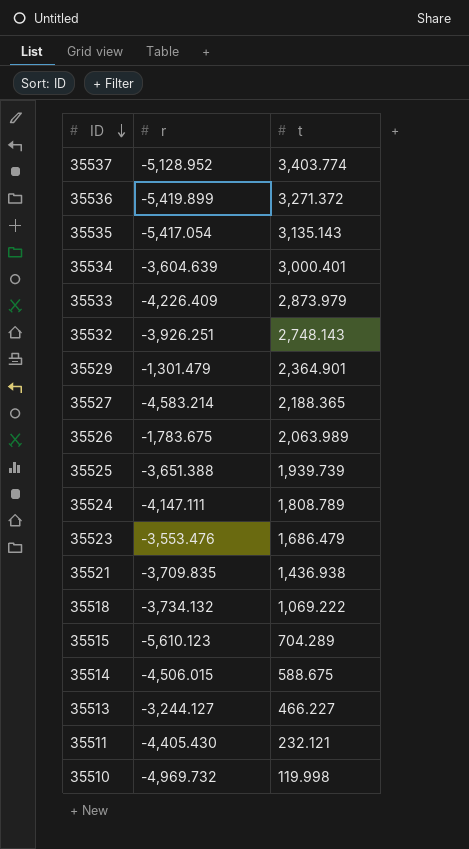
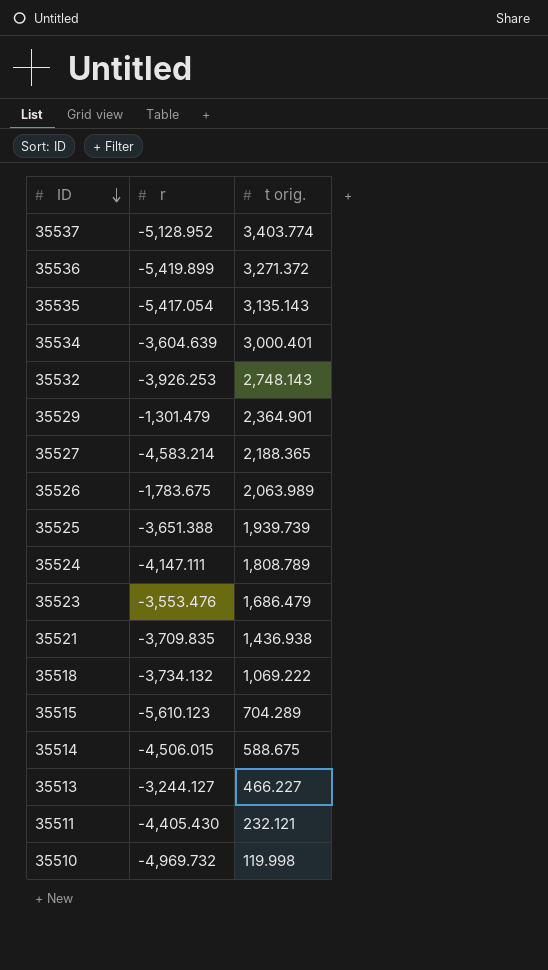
column name: t -> t orig.
row 35533: -4,226.409 | 2,873.979 -> none
35532 | r: -3,926.251 -> -3,926.253

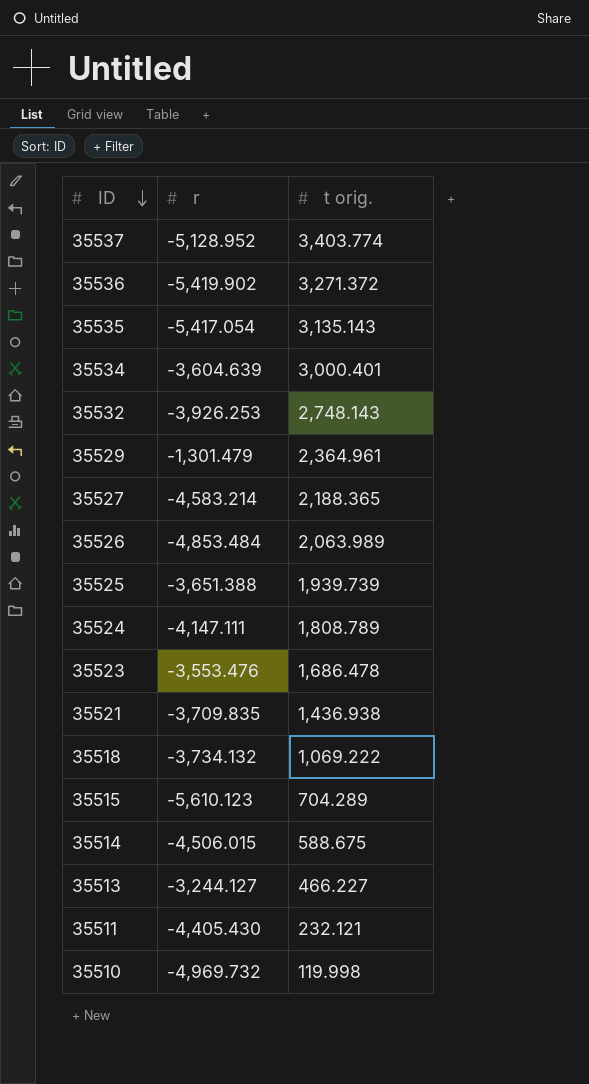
35536 | r: -5,419.899 -> -5,419.902
35529 | t orig.: 2,364.901 -> 2,364.961
35526 | r: -1,783.675 -> -4,853.484
35523 | t orig.: 1,686.479 -> 1,686.478

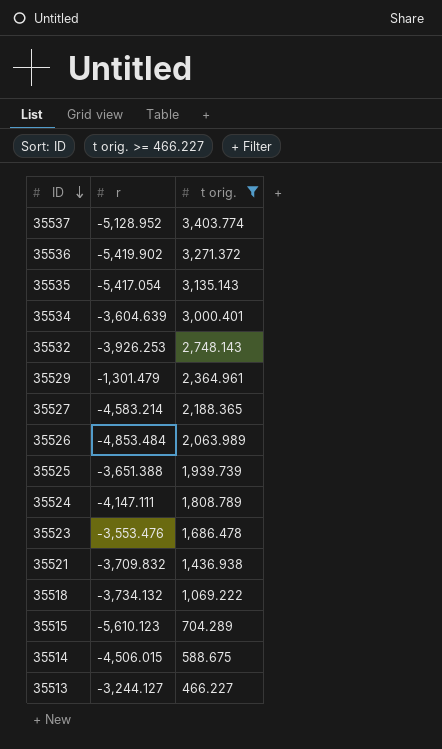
filter: none -> t orig. >= 466.227
35521 | r: -3,709.835 -> -3,709.832

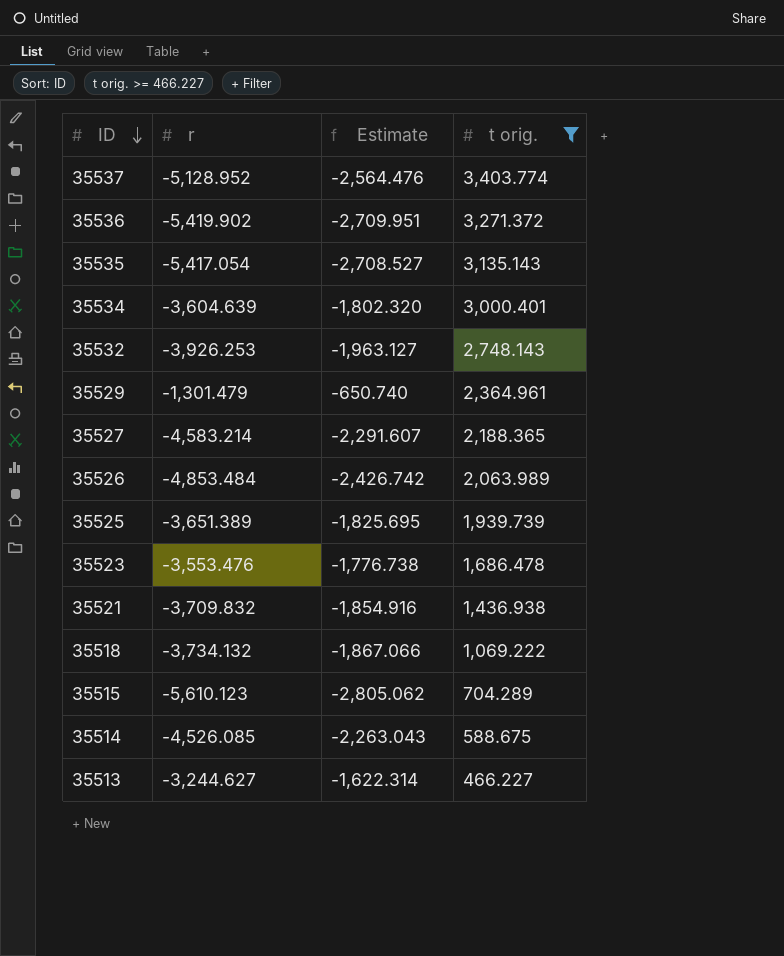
column Estimate | formula: none -> [r] * 0.5
row 35524: -4,147.111 | 1,808.789 -> none
35525 | r: -3,651.388 -> -3,651.389
35514 | r: -4,506.015 -> -4,526.085
35513 | r: -3,244.127 -> -3,244.627

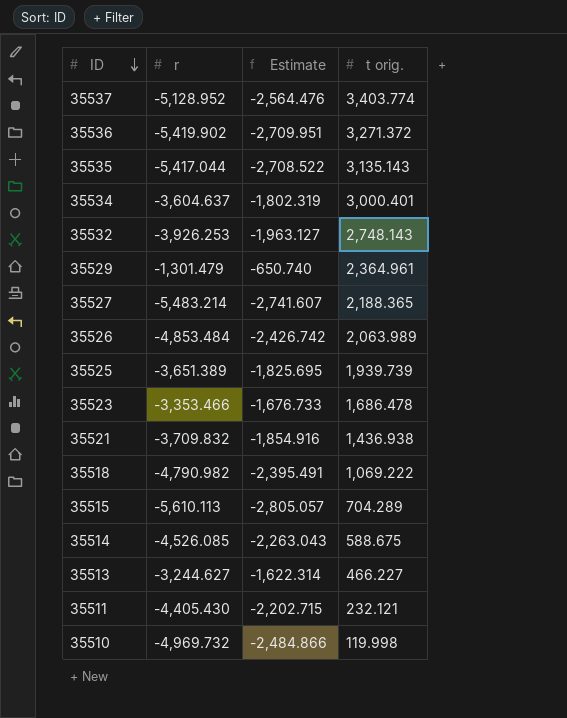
filter: t orig. >= 466.227 -> none
35535 | r: -5,417.054 -> -5,417.044
35535 | Estimate: -2,708.527 -> -2,708.522
35534 | r: -3,604.639 -> -3,604.637
35534 | Estimate: -1,802.320 -> -1,802.319
35527 | r: -4,583.214 -> -5,483.214
35527 | Estimate: -2,291.607 -> -2,741.607
35523 | r: -3,553.476 -> -3,353.466
35523 | Estimate: -1,776.738 -> -1,676.733
35518 | r: -3,734.132 -> -4,790.982
35518 | Estimate: -1,867.066 -> -2,395.491
35515 | r: -5,610.123 -> -5,610.113
35515 | Estimate: -2,805.062 -> -2,805.057

